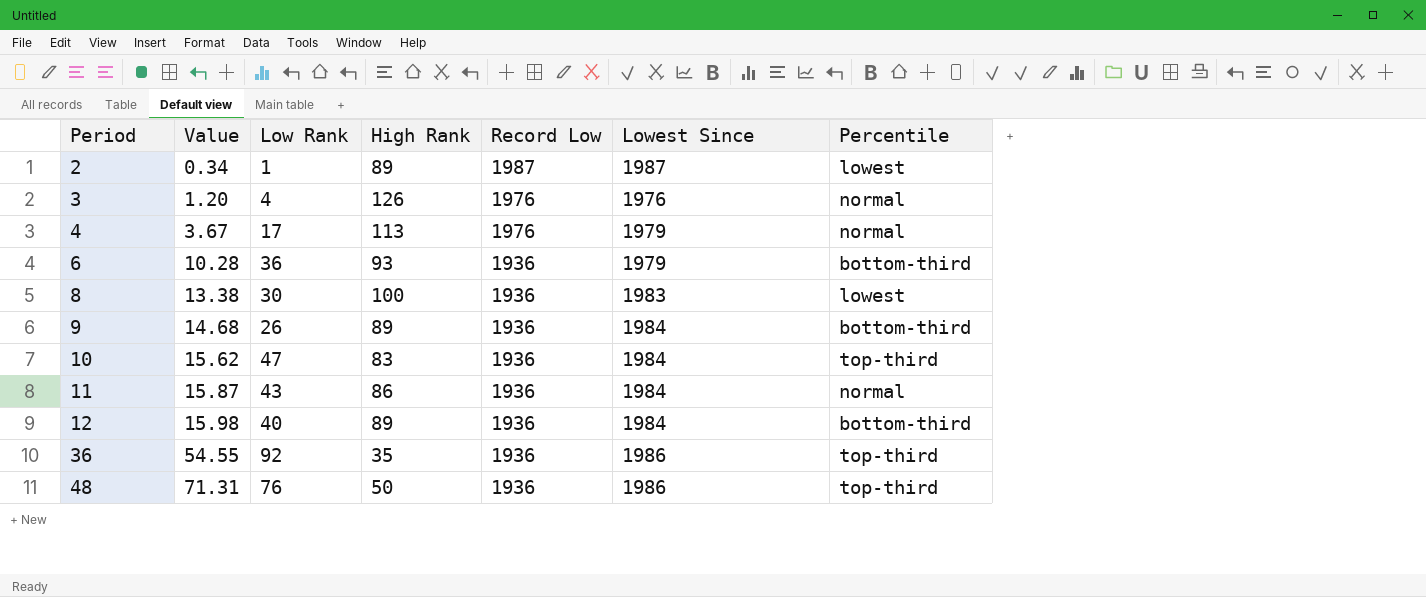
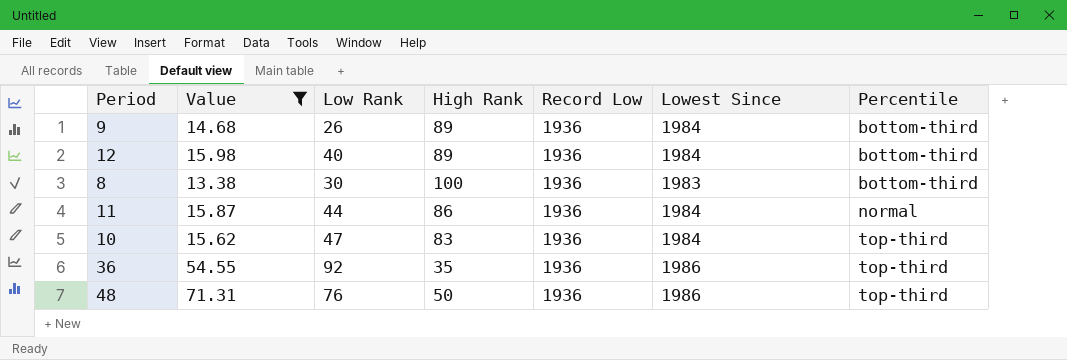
filter: none -> Value >= 13.38
row order: Period ascending -> Percentile ascending
8 | Percentile: lowest -> bottom-third
11 | Low Rank: 43 -> 44

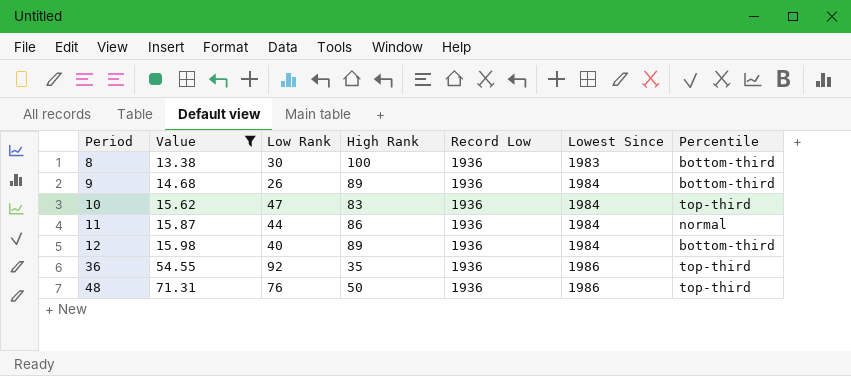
row order: Percentile ascending -> Period ascending

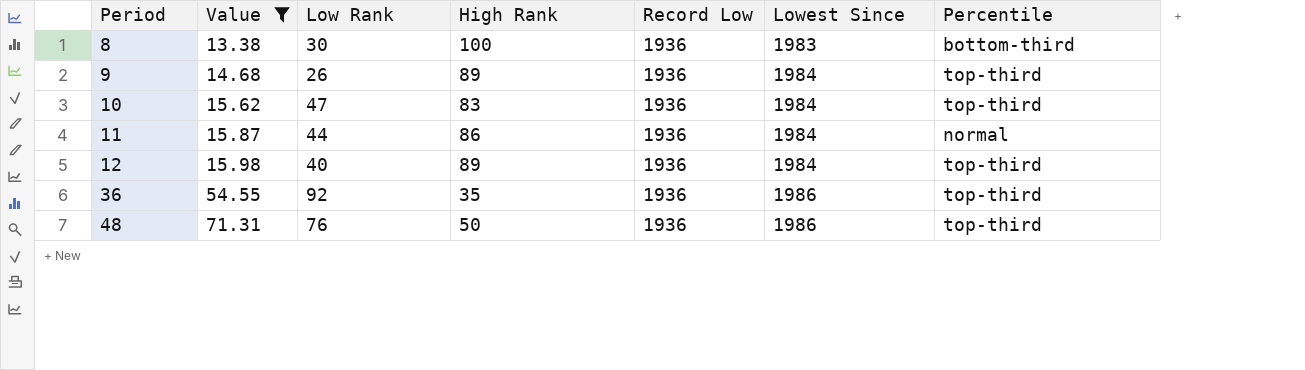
9 | Percentile: bottom-third -> top-third
12 | Percentile: bottom-third -> top-third

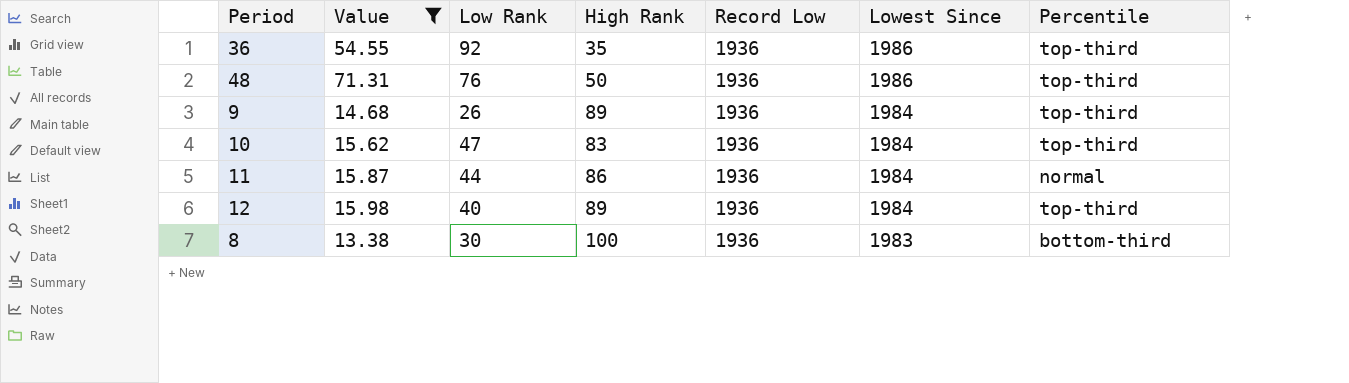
row order: Period ascending -> Lowest Since descending

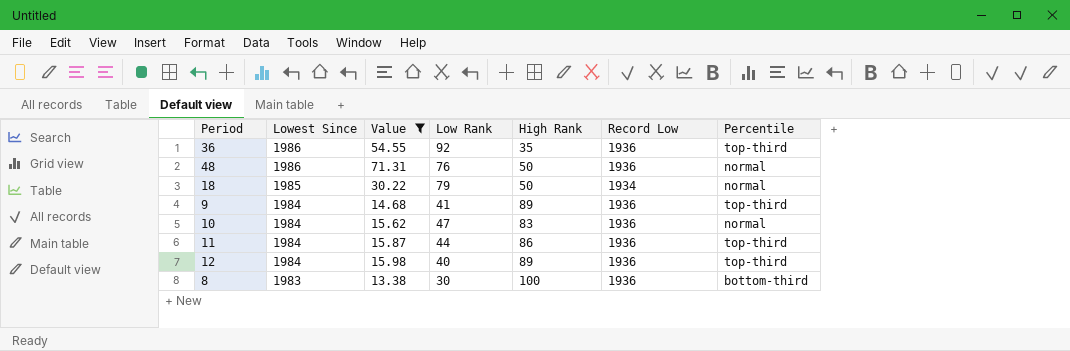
column Lowest Since | position: 6 -> 2
48 | Percentile: top-third -> normal
row 18: none -> 1985 | 30.22 | 79 | 50 | 1934 | normal
9 | Low Rank: 26 -> 41
10 | Percentile: top-third -> normal
11 | Percentile: normal -> top-third

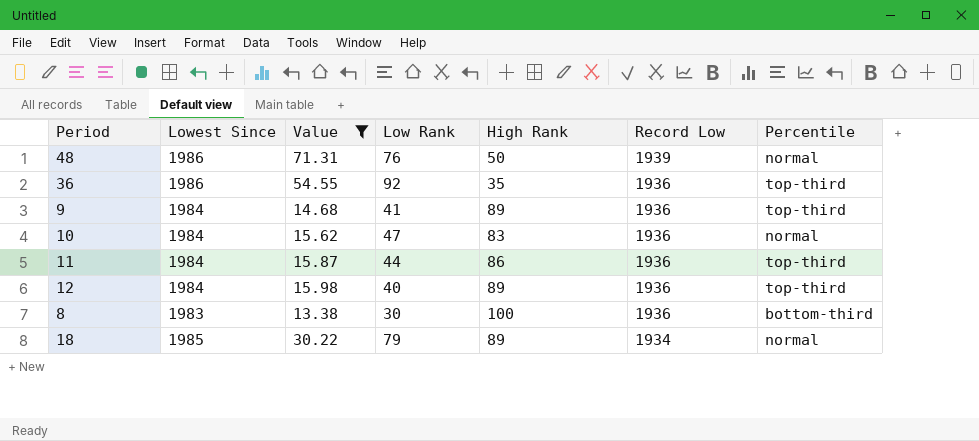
row order: Lowest Since descending -> Record Low descending
48 | Record Low: 1936 -> 1939
18 | High Rank: 50 -> 89

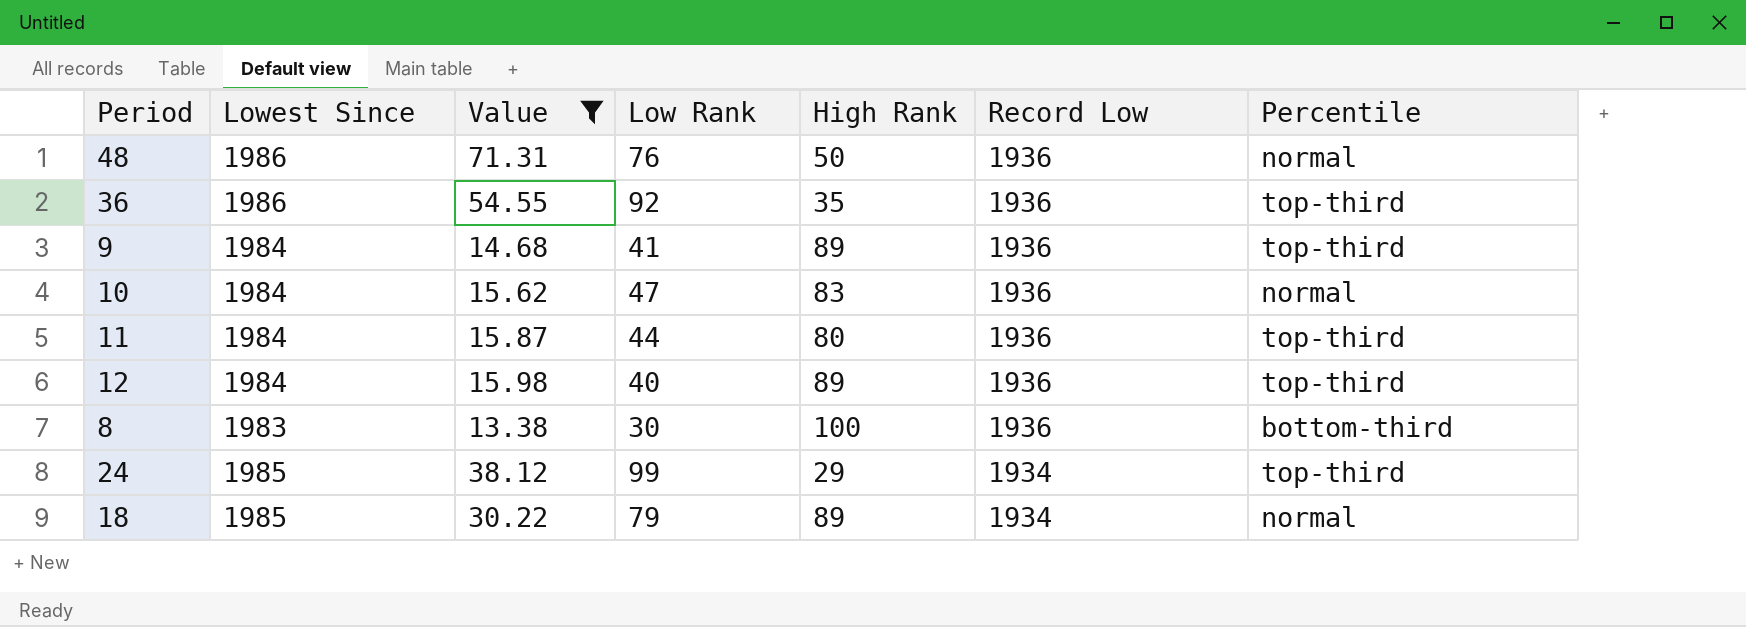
48 | Record Low: 1939 -> 1936
11 | High Rank: 86 -> 80
row 24: none -> 1985 | 38.12 | 99 | 29 | 1934 | top-third

